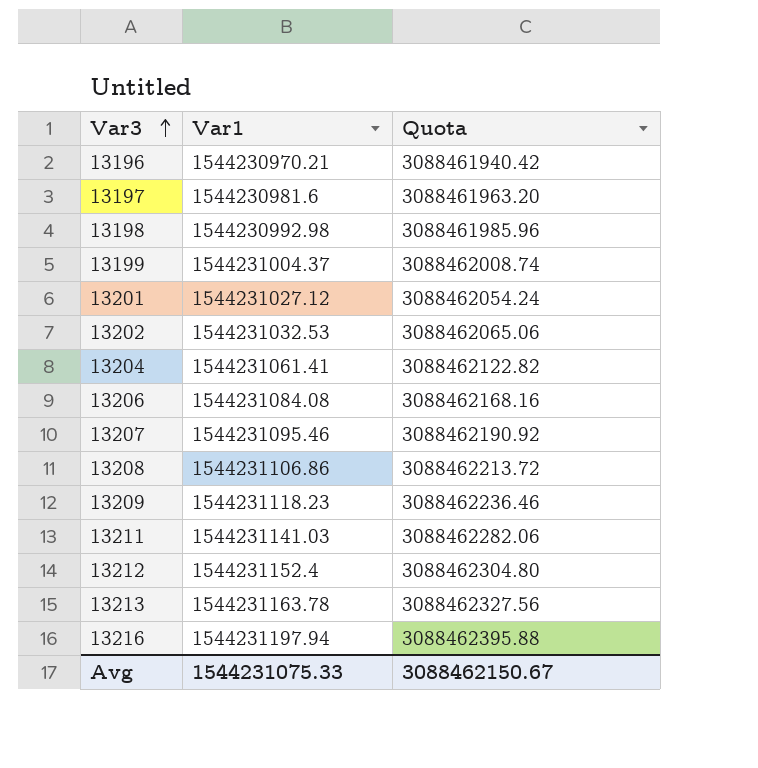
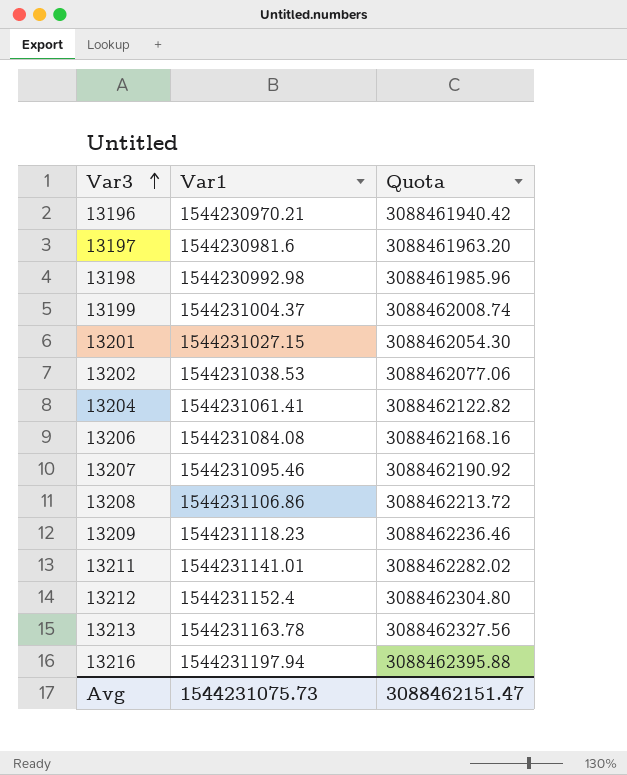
13201 | Var1: 1544231027.12 -> 1544231027.15
13201 | Quota: 3088462054.24 -> 3088462054.30
13202 | Var1: 1544231032.53 -> 1544231038.53
13202 | Quota: 3088462065.06 -> 3088462077.06
13211 | Var1: 1544231141.03 -> 1544231141.01
13211 | Quota: 3088462282.06 -> 3088462282.02
Avg | Var1: 1544231075.33 -> 1544231075.73
Avg | Quota: 3088462150.67 -> 3088462151.47

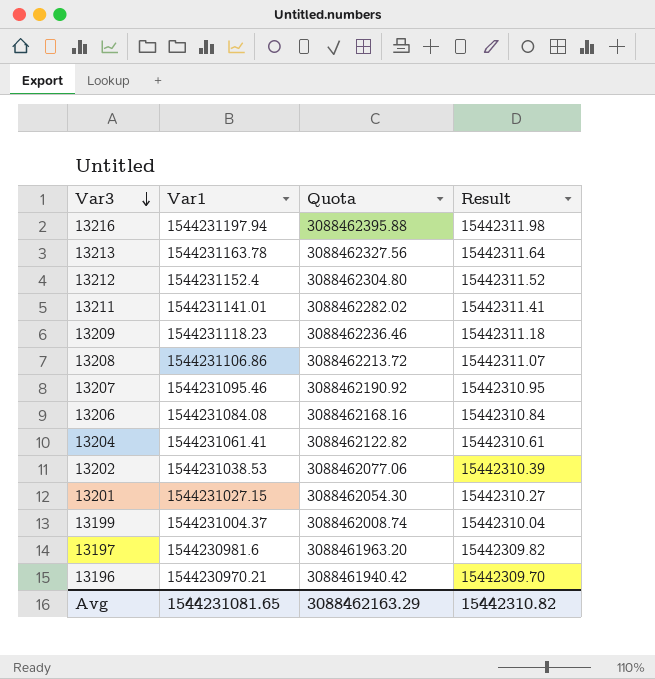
row order: Var3 ascending -> Var3 descending
column Result | formula: none -> [Var1] * 0.01
row 13198: 1544230992.98 | 3088461985.96 -> none
Avg | Var1: 1544231075.73 -> 1544231081.65
Avg | Quota: 3088462151.47 -> 3088462163.29

